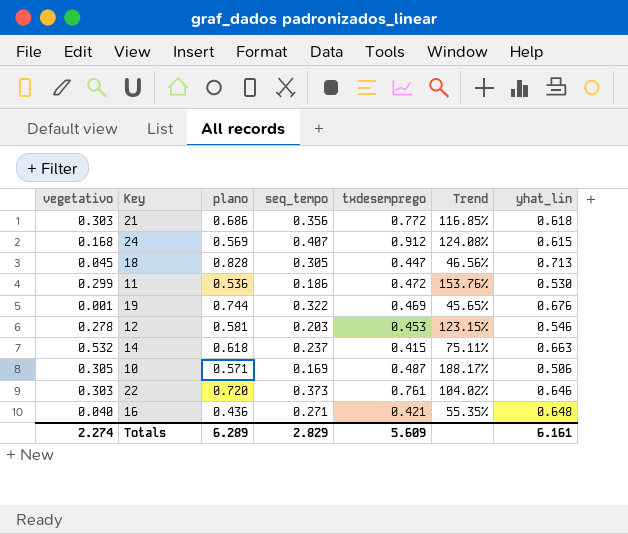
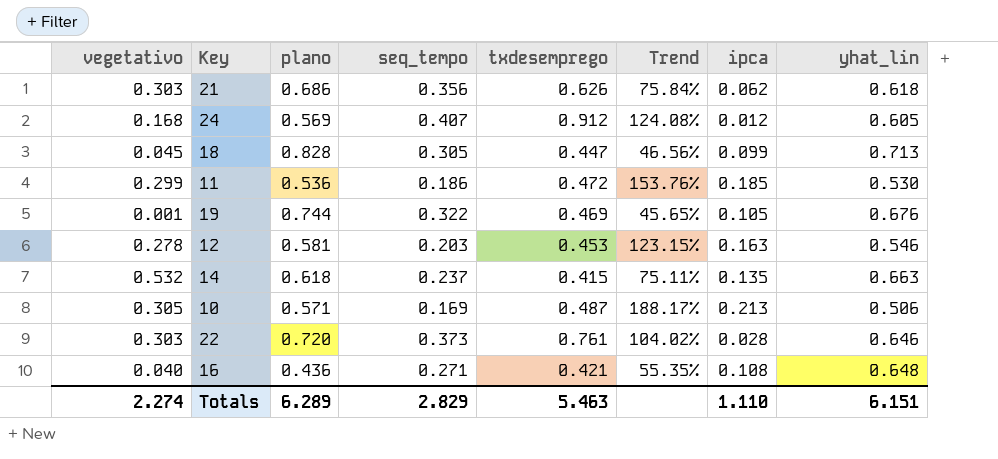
column ipca | position: none -> 7
21 | txdesemprego: 0.772 -> 0.626
21 | Trend: 116.85% -> 75.84%
24 | yhat_lin: 0.615 -> 0.605
Totals | txdesemprego: 5.609 -> 5.463
Totals | yhat_lin: 6.161 -> 6.151

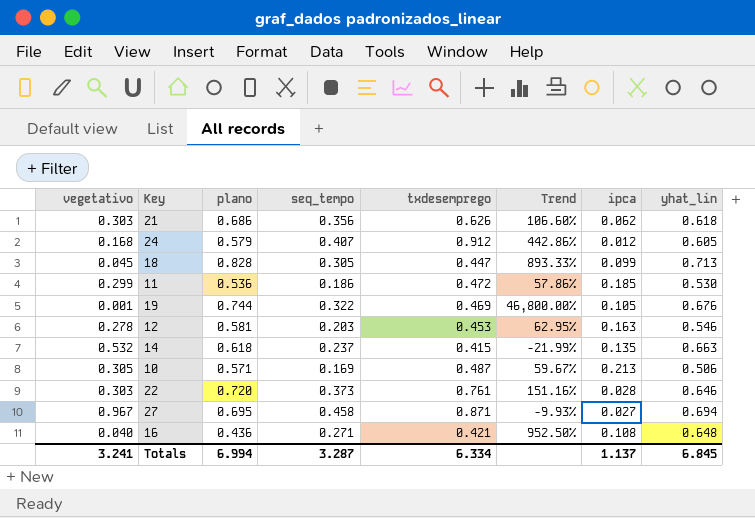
column Trend | formula: ([txdesemprego] - [seq_tempo]) / [seq_tempo] -> ([txdesemprego] - [vegetativo]) / [vegetativo]
24 | plano: 0.569 -> 0.579
row 27: none -> 0.967 | 0.695 | 0.458 | 0.871 | -9.93% | 0.027 | 0.694
Totals | vegetativo: 2.274 -> 3.241
Totals | plano: 6.289 -> 6.994
Totals | seq_tempo: 2.829 -> 3.287
Totals | txdesemprego: 5.463 -> 6.334
Totals | ipca: 1.110 -> 1.137
Totals | yhat_lin: 6.151 -> 6.845

